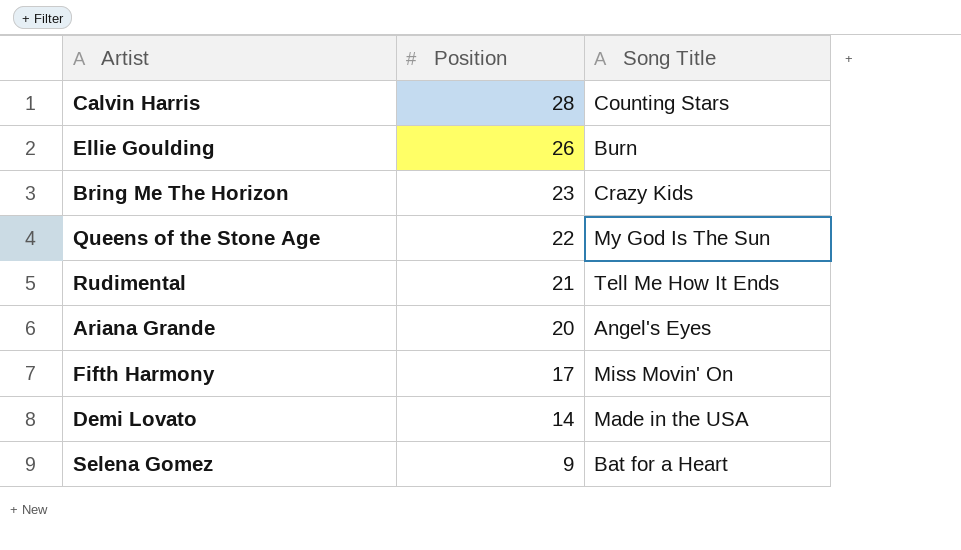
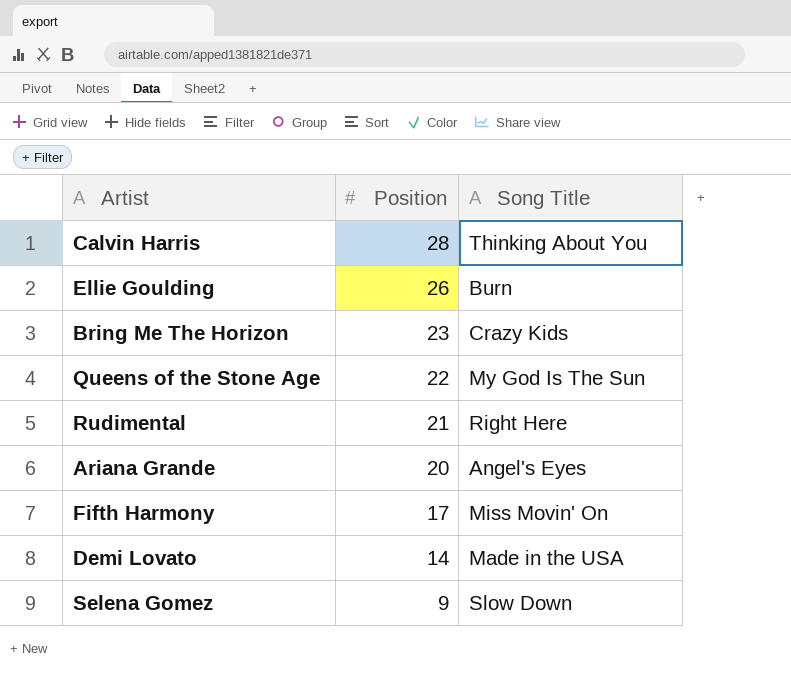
Calvin Harris | Song Title: Counting Stars -> Thinking About You
Rudimental | Song Title: Tell Me How It Ends -> Right Here
Selena Gomez | Song Title: Bat for a Heart -> Slow Down

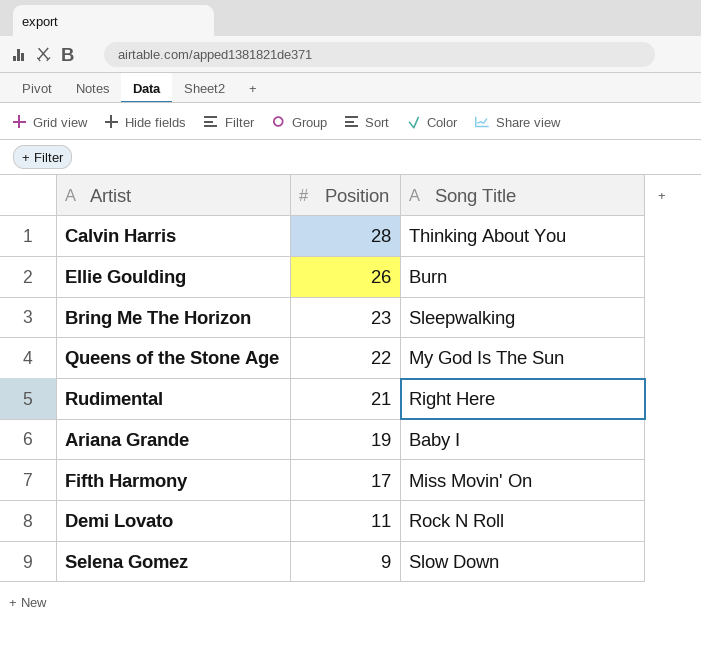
Bring Me The Horizon | Song Title: Crazy Kids -> Sleepwalking
Ariana Grande | Position: 20 -> 19
Ariana Grande | Song Title: Angel's Eyes -> Baby I
Demi Lovato | Position: 14 -> 11
Demi Lovato | Song Title: Made in the USA -> Rock N Roll

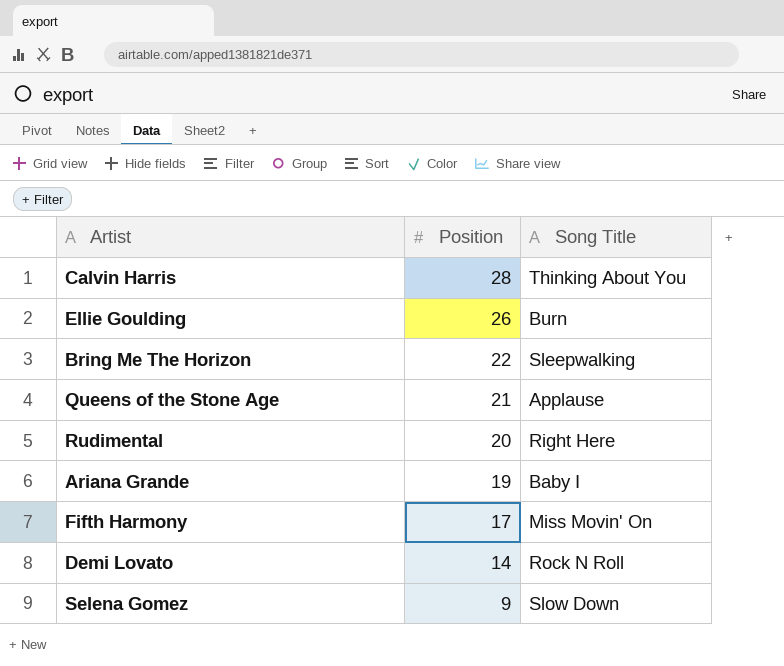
Bring Me The Horizon | Position: 23 -> 22
Queens of the Stone Age | Position: 22 -> 21
Queens of the Stone Age | Song Title: My God Is The Sun -> Applause
Rudimental | Position: 21 -> 20
Demi Lovato | Position: 11 -> 14

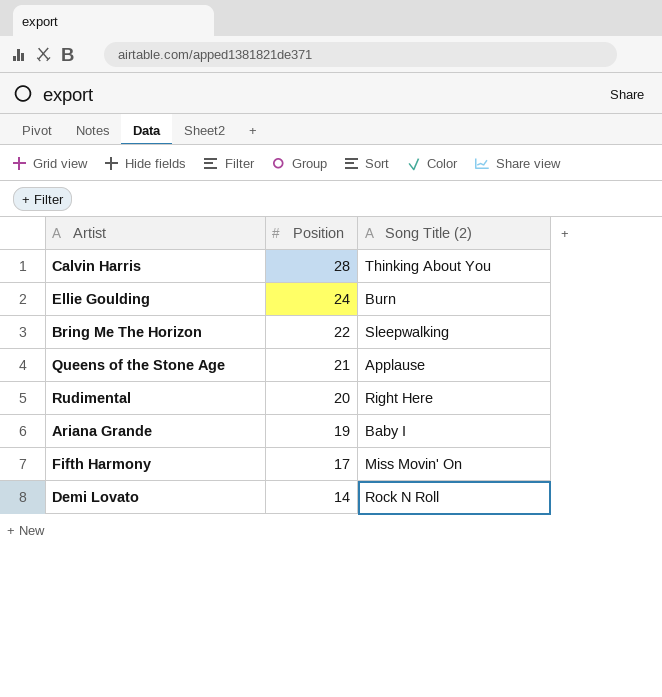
column name: Song Title -> Song Title (2)
row Selena Gomez: 9 | Slow Down -> none
Ellie Goulding | Position: 26 -> 24

